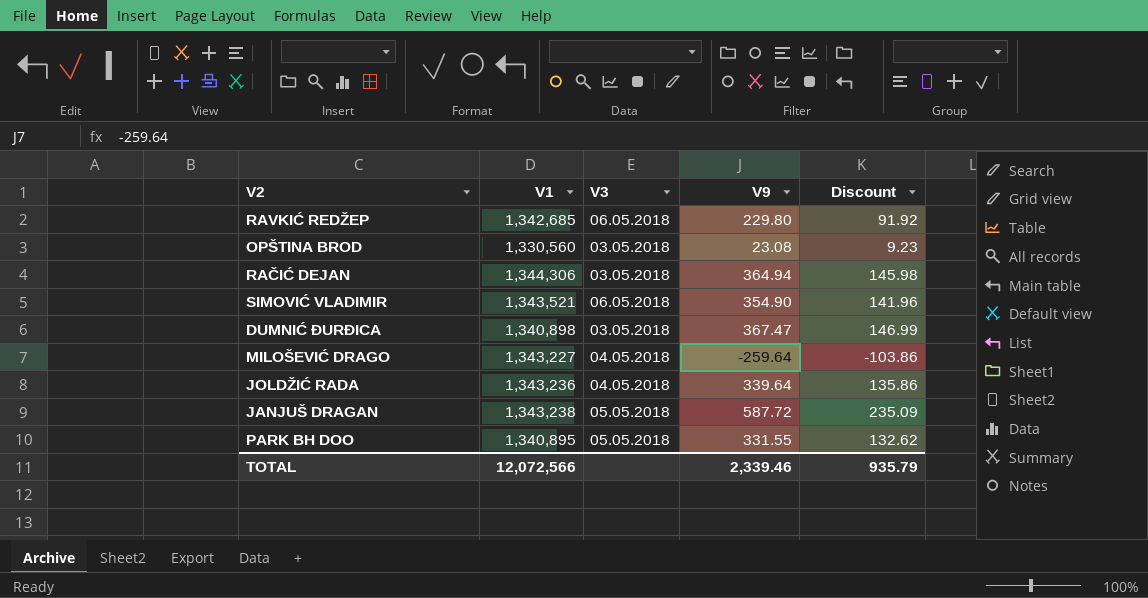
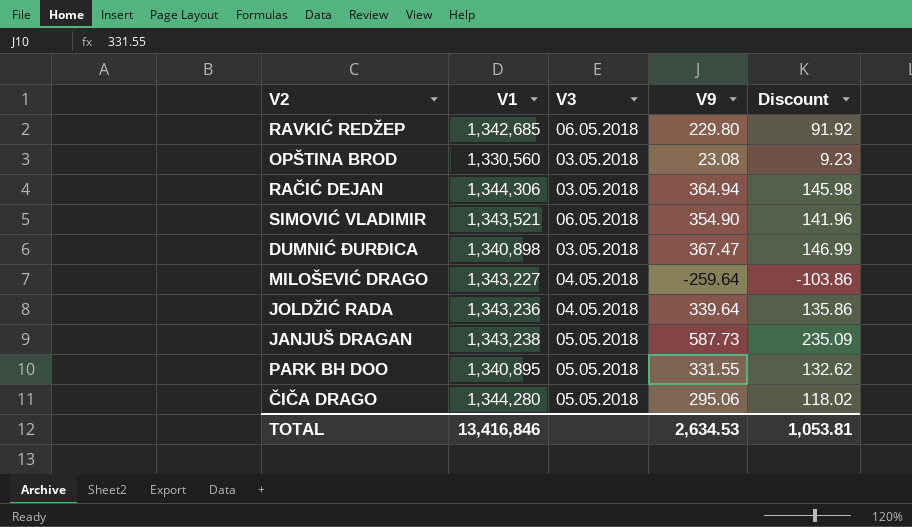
JANJUŠ DRAGAN | V9: 587.72 -> 587.73
row ČIČA DRAGO: none -> 1,344,280 | 05.05.2018 | 295.06 | 118.02
TOTAL | V1: 12,072,566 -> 13,416,846
TOTAL | V9: 2,339.46 -> 2,634.53
TOTAL | Discount: 935.79 -> 1,053.81

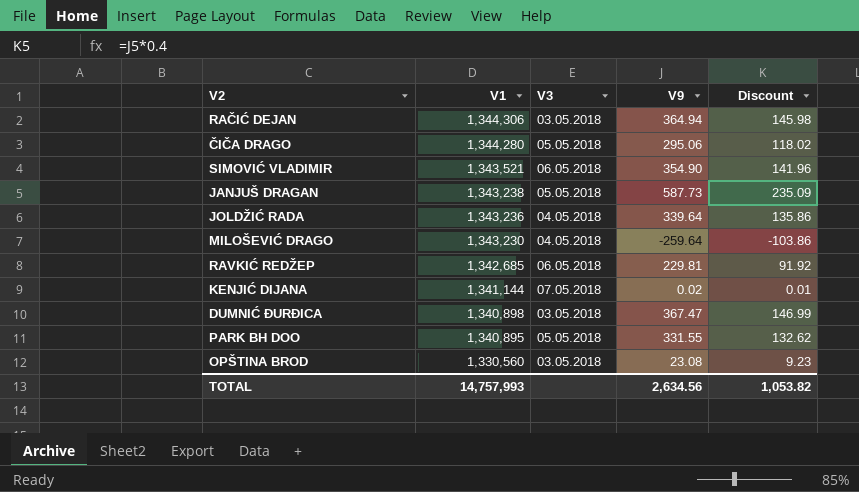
row order: none -> V1 descending
MILOŠEVIĆ DRAGO | V1: 1,343,227 -> 1,343,230
RAVKIĆ REDŽEP | V9: 229.80 -> 229.81
row KENJIĆ DIJANA: none -> 1,341,144 | 07.05.2018 | 0.02 | 0.01
TOTAL | V1: 13,416,846 -> 14,757,993
TOTAL | V9: 2,634.53 -> 2,634.56
TOTAL | Discount: 1,053.81 -> 1,053.82

